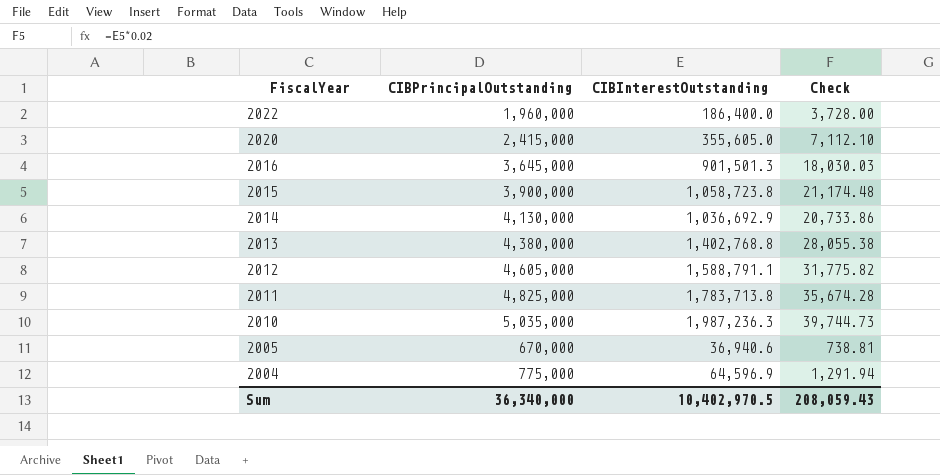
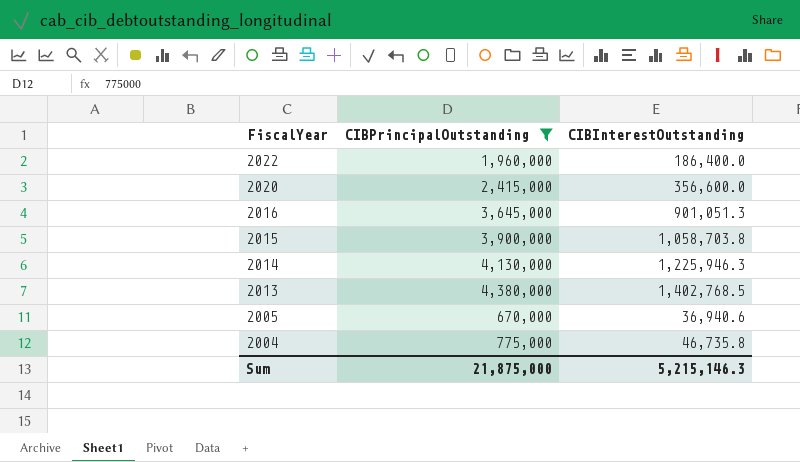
filter: none -> CIBPrincipalOutstanding <= 4,380,000
column Check | formula: [CIBInterestOutstanding] * 0.02 -> none
2020 | CIBInterestOutstanding: 355,605.0 -> 356,600.0
2016 | CIBInterestOutstanding: 901,501.3 -> 901,051.3
2015 | CIBInterestOutstanding: 1,058,723.8 -> 1,058,703.8
2014 | CIBInterestOutstanding: 1,036,692.9 -> 1,225,946.3
2013 | CIBInterestOutstanding: 1,402,768.8 -> 1,402,768.5
2004 | CIBInterestOutstanding: 64,596.9 -> 46,735.8
Sum | CIBPrincipalOutstanding: 36,340,000 -> 21,875,000
Sum | CIBInterestOutstanding: 10,402,970.5 -> 5,215,146.3

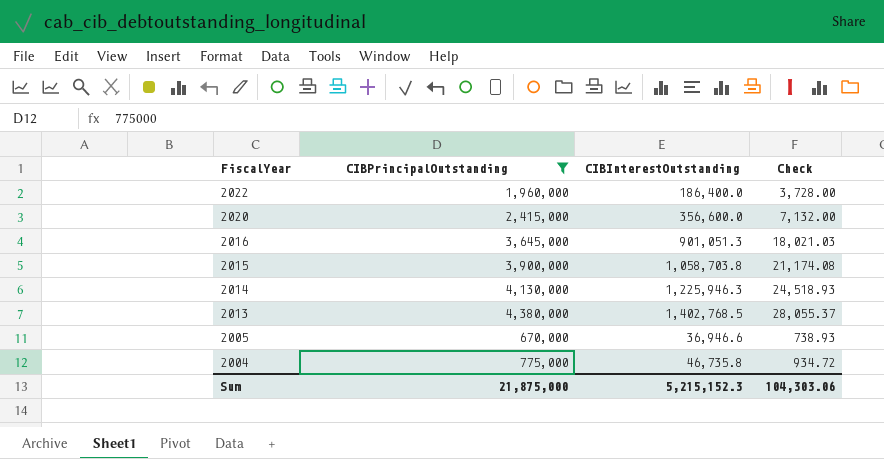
column Check | formula: none -> [CIBInterestOutstanding] * 0.02
2005 | CIBInterestOutstanding: 36,940.6 -> 36,946.6
Sum | CIBInterestOutstanding: 5,215,146.3 -> 5,215,152.3

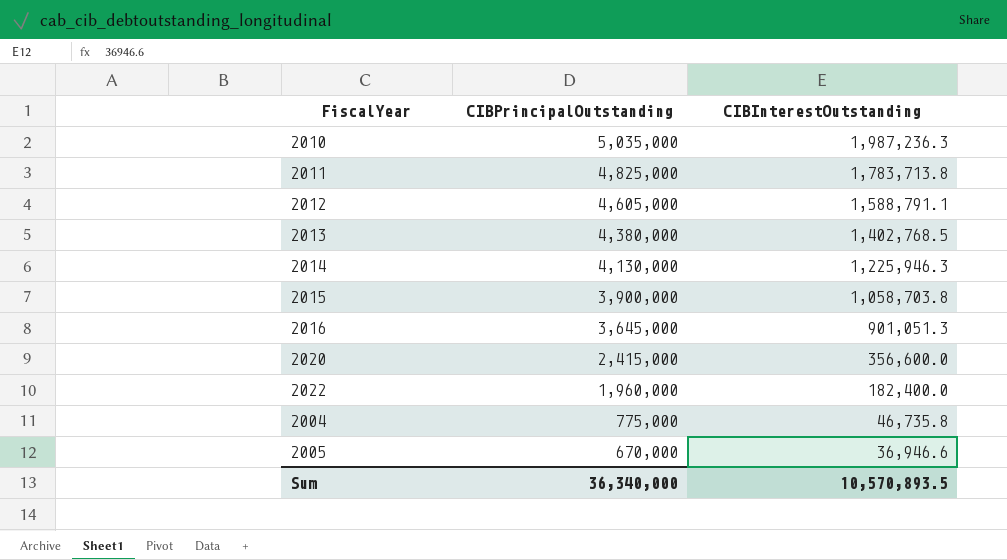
filter: CIBPrincipalOutstanding <= 4,380,000 -> none
row order: FiscalYear descending -> CIBPrincipalOutstanding descending
column Check | formula: [CIBInterestOutstanding] * 0.02 -> none
2022 | CIBInterestOutstanding: 186,400.0 -> 182,400.0
Sum | CIBPrincipalOutstanding: 21,875,000 -> 36,340,000
Sum | CIBInterestOutstanding: 5,215,152.3 -> 10,570,893.5

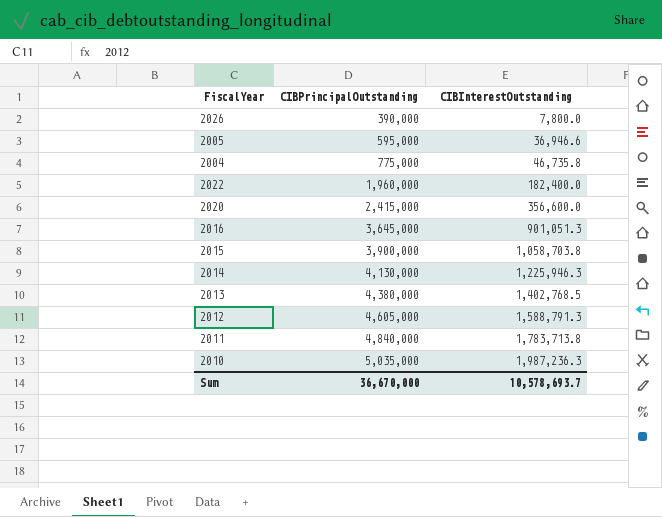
row order: CIBPrincipalOutstanding descending -> CIBPrincipalOutstanding ascending
row 2026: none -> 390,000 | 7,800.0
2005 | CIBPrincipalOutstanding: 670,000 -> 595,000
2012 | CIBInterestOutstanding: 1,588,791.1 -> 1,588,791.3
2011 | CIBPrincipalOutstanding: 4,825,000 -> 4,840,000
Sum | CIBPrincipalOutstanding: 36,340,000 -> 36,670,000
Sum | CIBInterestOutstanding: 10,570,893.5 -> 10,578,693.7

